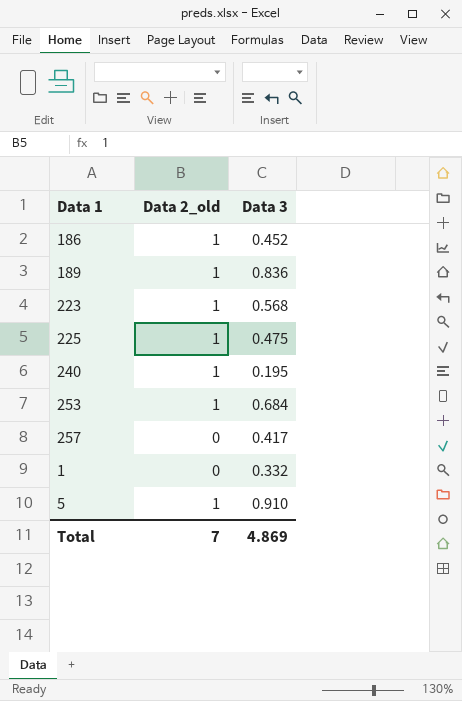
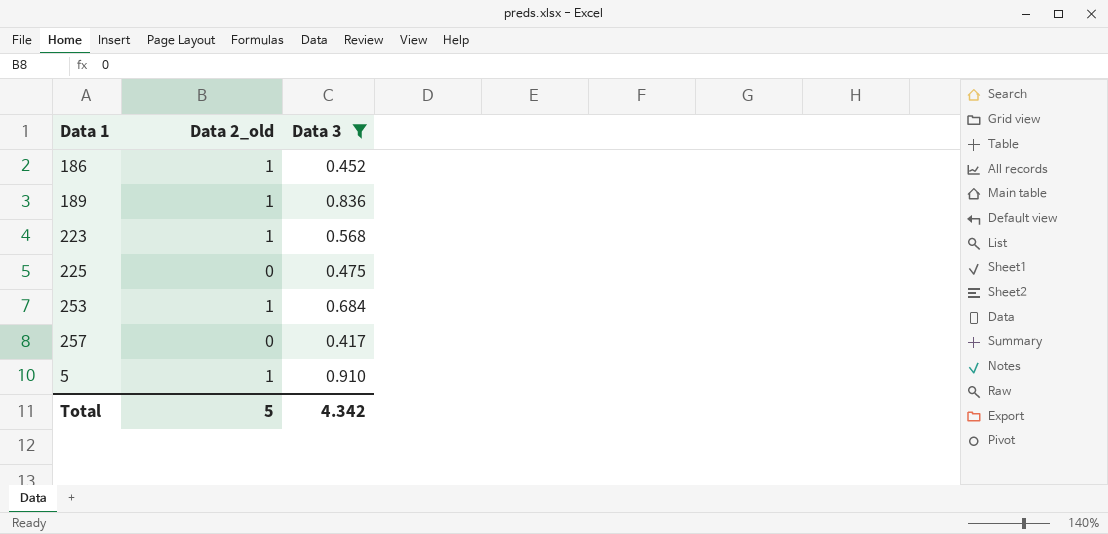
filter: none -> Data 3 >= 0.417
225 | Data 2_old: 1 -> 0
Total | Data 2_old: 7 -> 5
Total | Data 3: 4.869 -> 4.342

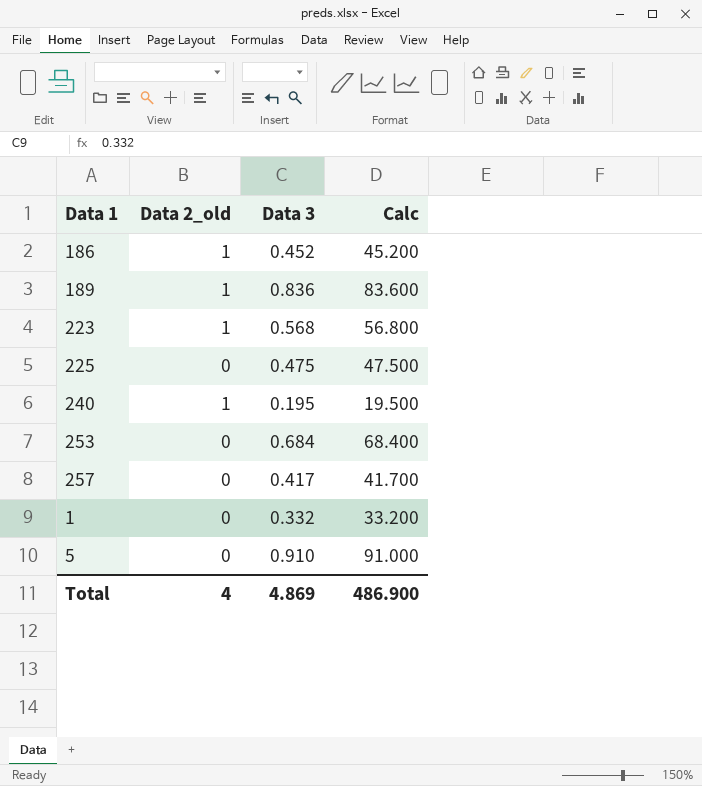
filter: Data 3 >= 0.417 -> none
column Calc | formula: none -> [Data 3] * 100
253 | Data 2_old: 1 -> 0
5 | Data 2_old: 1 -> 0
Total | Data 2_old: 5 -> 4
Total | Data 3: 4.342 -> 4.869

